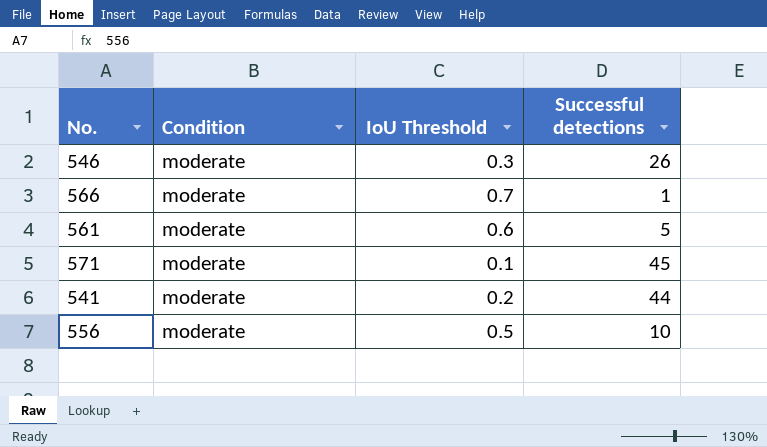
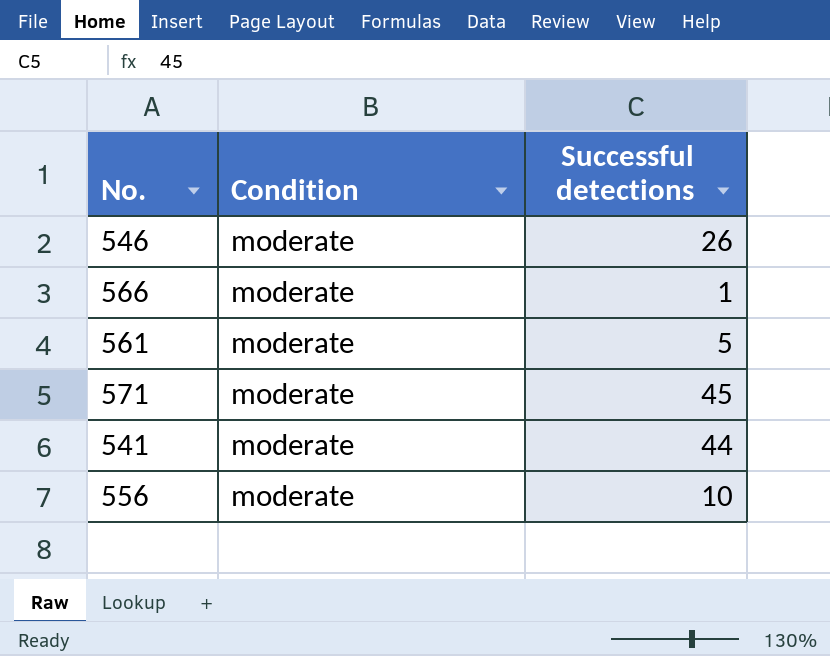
column IoU Threshold | position: 3 -> none

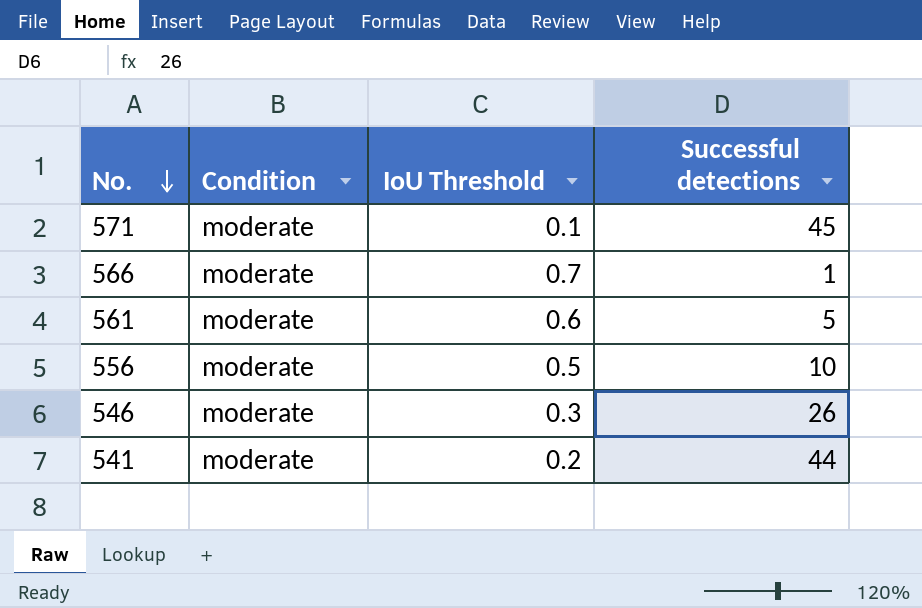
row order: none -> No. descending
column IoU Threshold | position: none -> 3

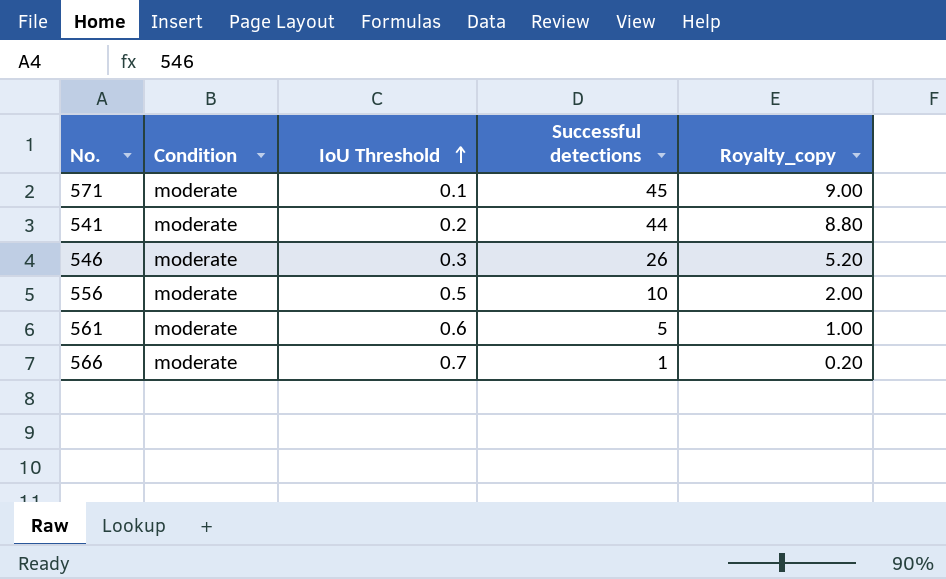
row order: No. descending -> IoU Threshold ascending
column Royalty_copy | formula: none -> [Successful detections] * 0.2

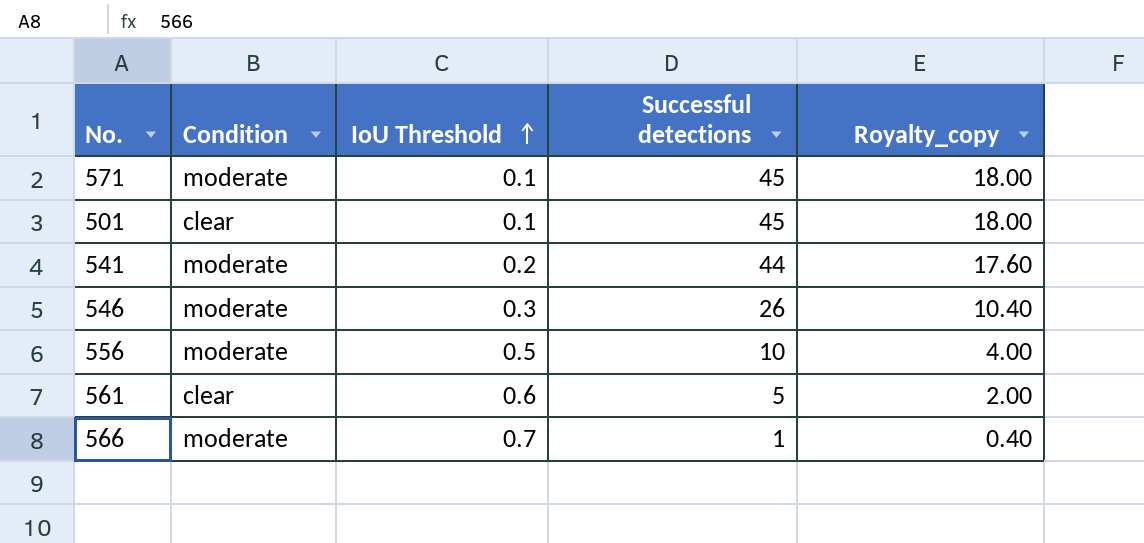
column Royalty_copy | formula: [Successful detections] * 0.2 -> [Successful detections] * 0.4
row 501: none -> clear | 0.1 | 45 | 18.00
561 | Condition: moderate -> clear

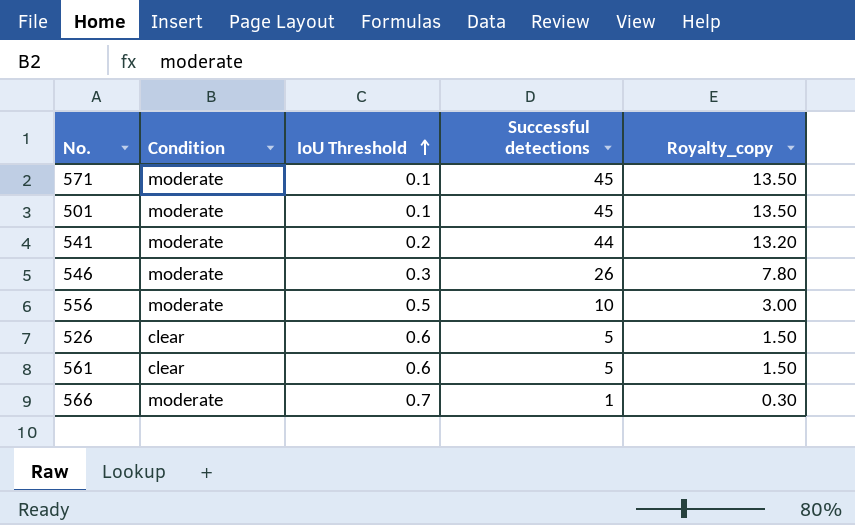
column Royalty_copy | formula: [Successful detections] * 0.4 -> [Successful detections] * 0.3
501 | Condition: clear -> moderate
row 526: none -> clear | 0.6 | 5 | 1.50

